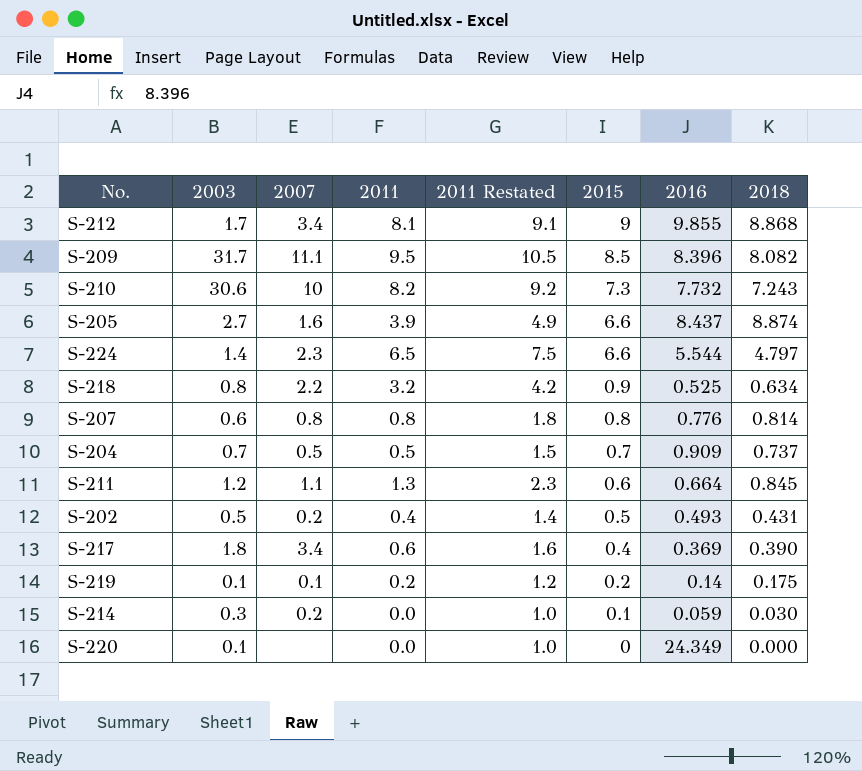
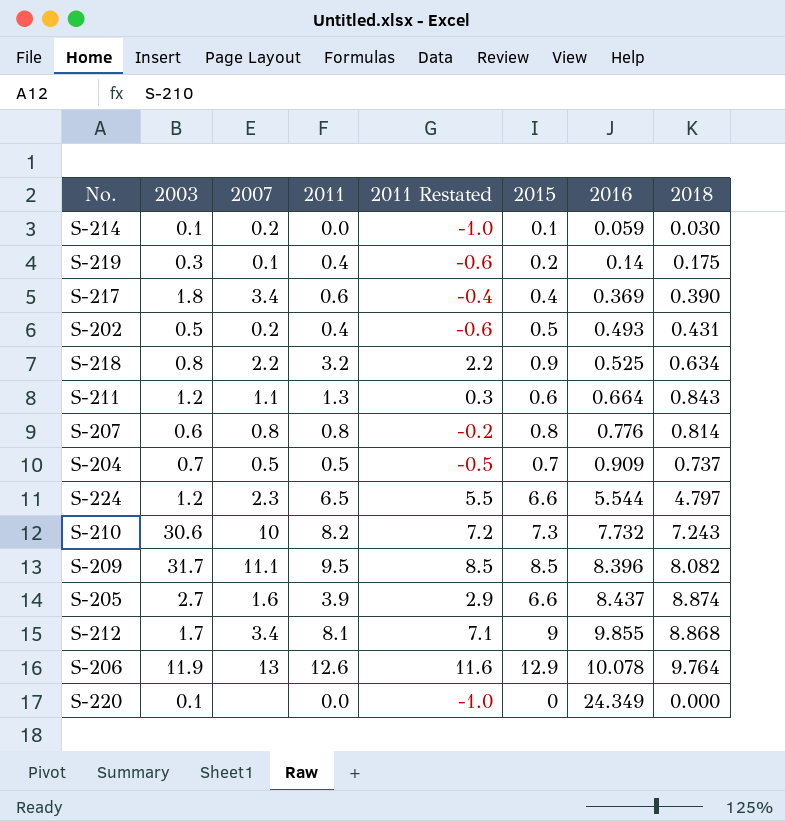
row order: 2015 descending -> 2016 ascending
column 2011 Restated | formula: [2011] + 1 -> [2011] - 1
S-214 | 2003: 0.3 -> 0.1
S-219 | 2003: 0.1 -> 0.3
S-219 | 2011: 0.2 -> 0.4
S-211 | 2018: 0.845 -> 0.843
S-224 | 2003: 1.4 -> 1.2
row S-206: none -> 11.9 | 13 | 12.6 | 11.6 | 12.9 | 10.078 | 9.764

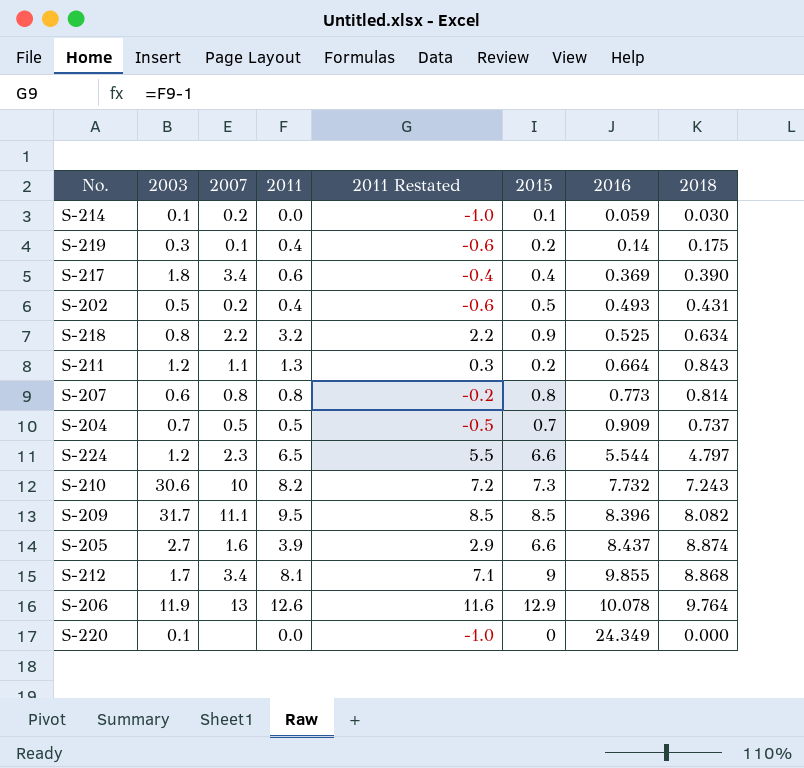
S-211 | 2015: 0.6 -> 0.2
S-207 | 2016: 0.776 -> 0.773

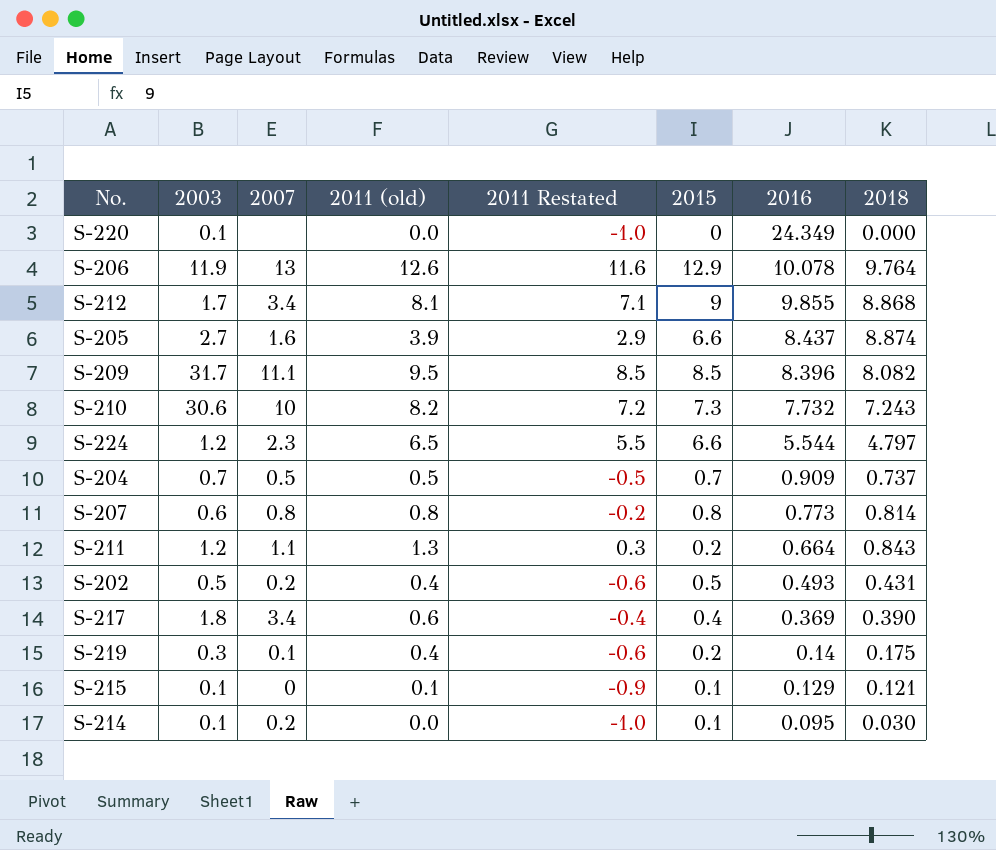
row order: 2016 ascending -> 2016 descending
column name: 2011 -> 2011 (old)
row S-218: 0.8 | 2.2 | 3.2 | 2.2 | 0.9 | 0.525 | 0.634 -> none
row S-215: none -> 0.1 | 0 | 0.1 | -0.9 | 0.1 | 0.129 | 0.121
S-214 | 2016: 0.059 -> 0.095

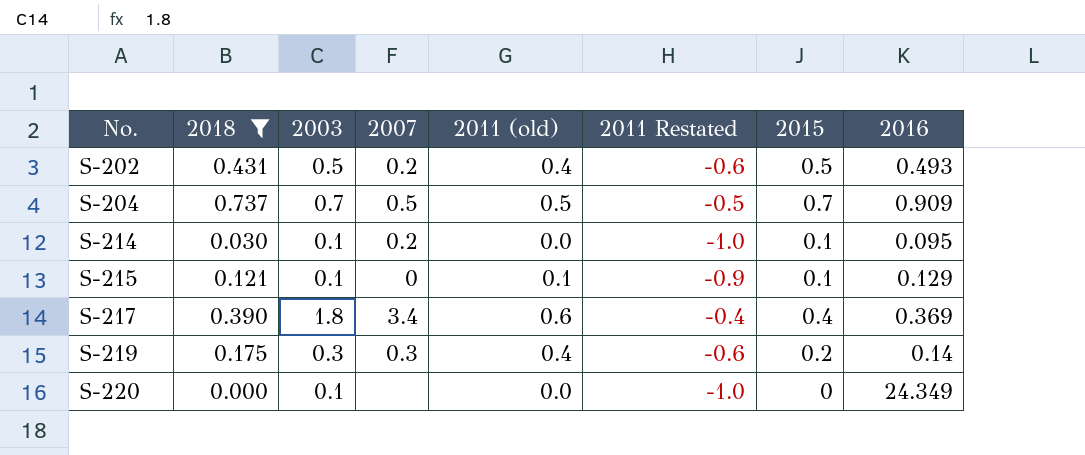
filter: none -> 2018 <= 0.737
row order: 2016 descending -> No. ascending
column 2018 | position: 8 -> 2
S-219 | 2007: 0.1 -> 0.3

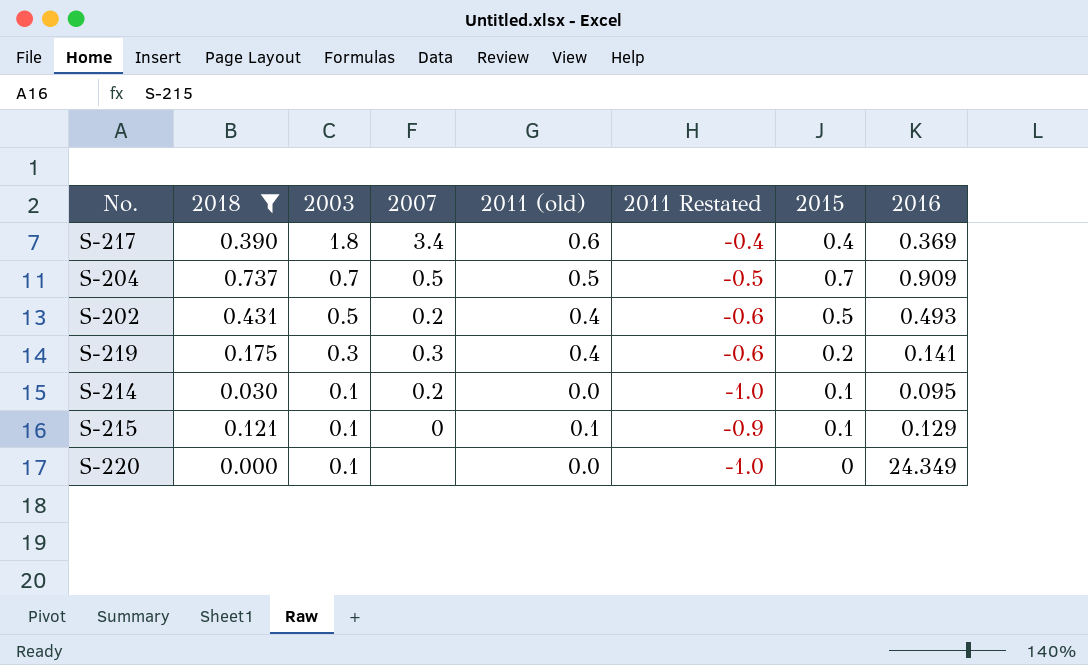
row order: No. ascending -> 2003 descending
S-219 | 2016: 0.14 -> 0.141

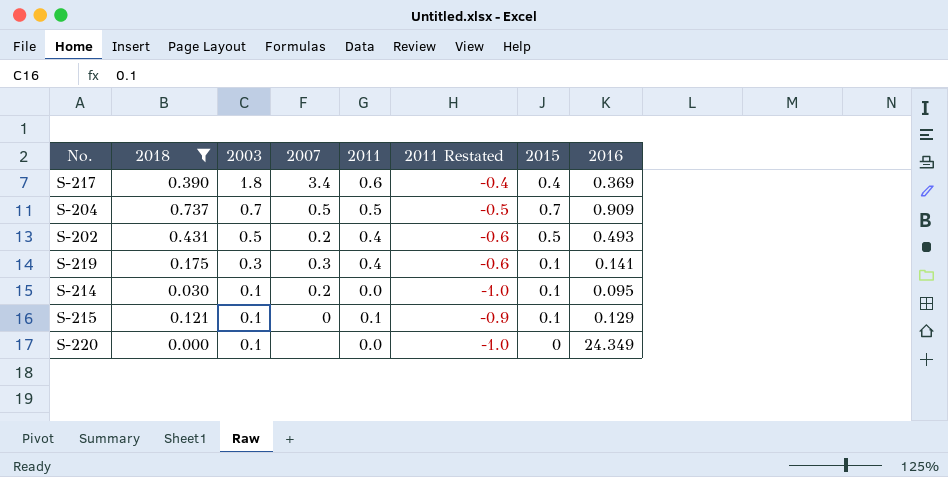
column name: 2011 (old) -> 2011
S-219 | 2015: 0.2 -> 0.1

